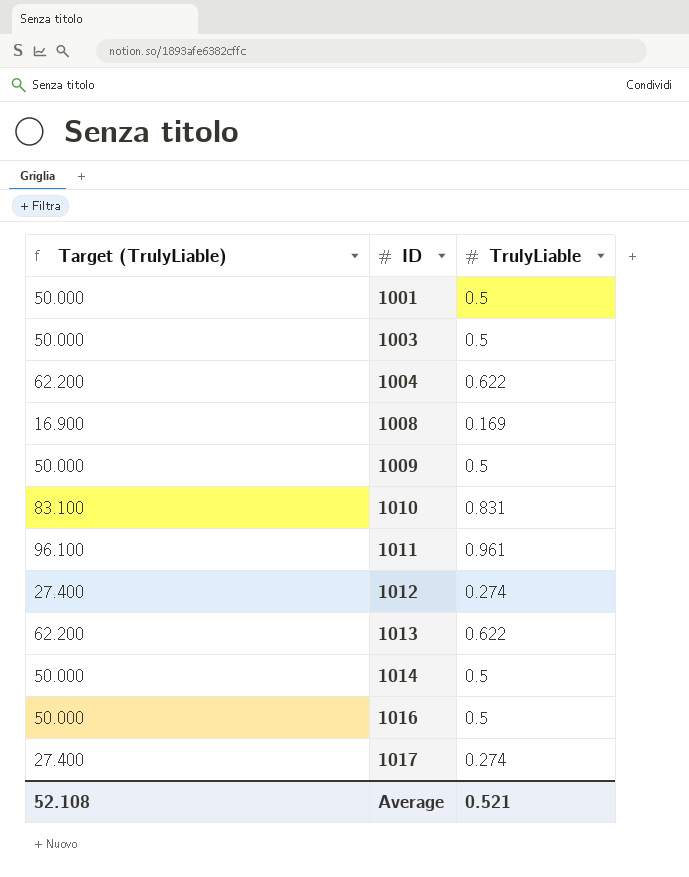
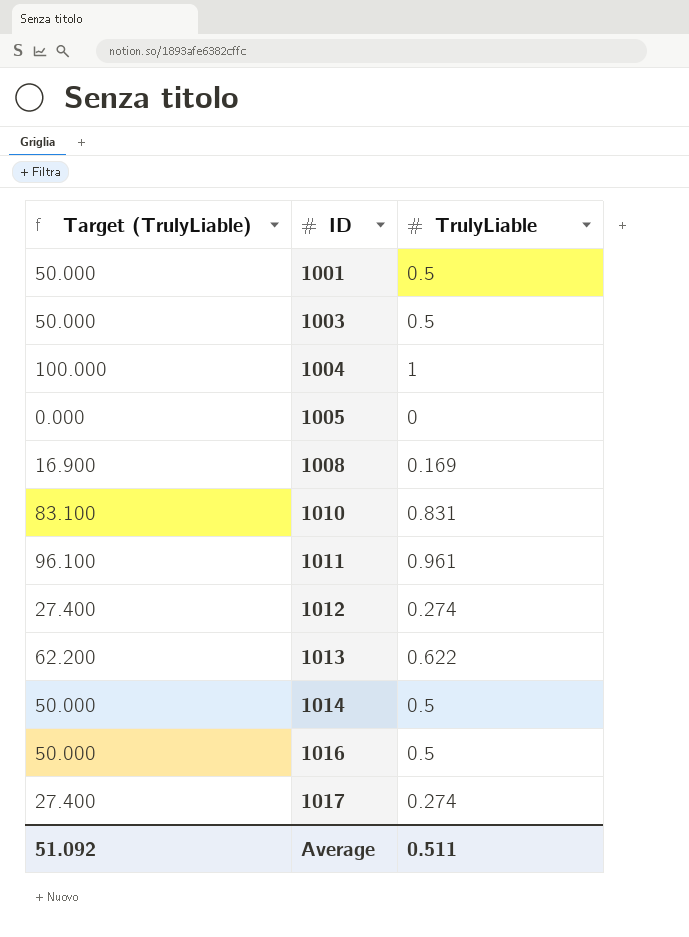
row 1009: 50.000 | 0.5 -> none
1004 | Target (TrulyLiable): 62.200 -> 100.000
1004 | TrulyLiable: 0.622 -> 1
row 1005: none -> 0.000 | 0
Average | Target (TrulyLiable): 52.108 -> 51.092
Average | TrulyLiable: 0.521 -> 0.511

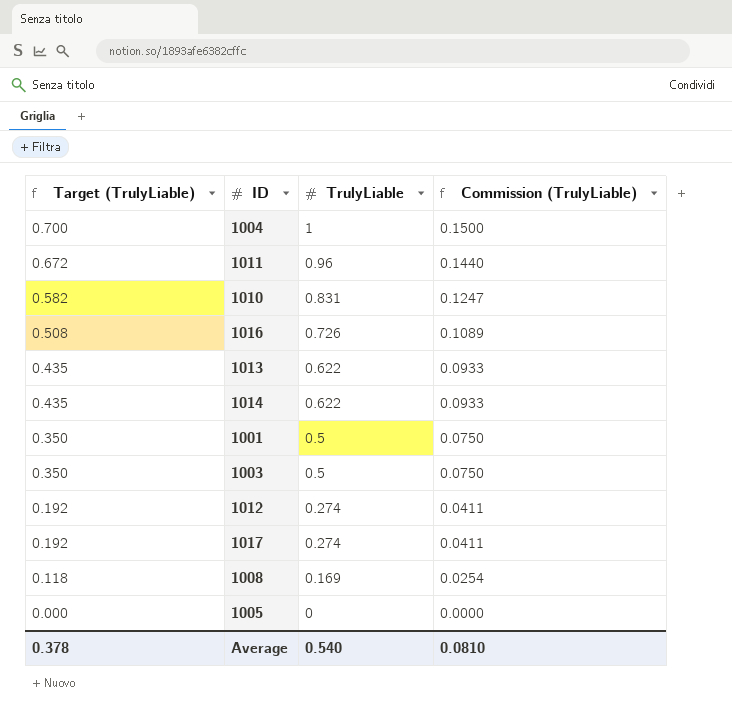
row order: ID ascending -> Target (TrulyLiable) descending
column Target (TrulyLiable) | formula: [TrulyLiable] * 100 -> [TrulyLiable] * 0.7
column Commission (TrulyLiable) | formula: none -> [TrulyLiable] * 0.15
1011 | TrulyLiable: 0.961 -> 0.96
1016 | TrulyLiable: 0.5 -> 0.726
1014 | TrulyLiable: 0.5 -> 0.622
Average | Target (TrulyLiable): 51.092 -> 0.378
Average | TrulyLiable: 0.511 -> 0.540

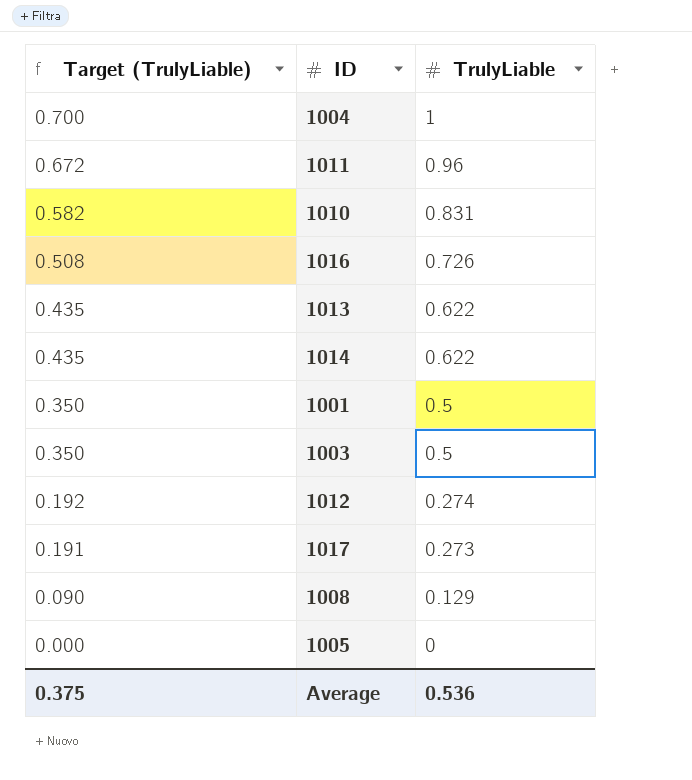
column Commission (TrulyLiable) | formula: [TrulyLiable] * 0.15 -> none
1017 | Target (TrulyLiable): 0.192 -> 0.191
1017 | TrulyLiable: 0.274 -> 0.273
1008 | Target (TrulyLiable): 0.118 -> 0.090
1008 | TrulyLiable: 0.169 -> 0.129
Average | Target (TrulyLiable): 0.378 -> 0.375
Average | TrulyLiable: 0.540 -> 0.536

